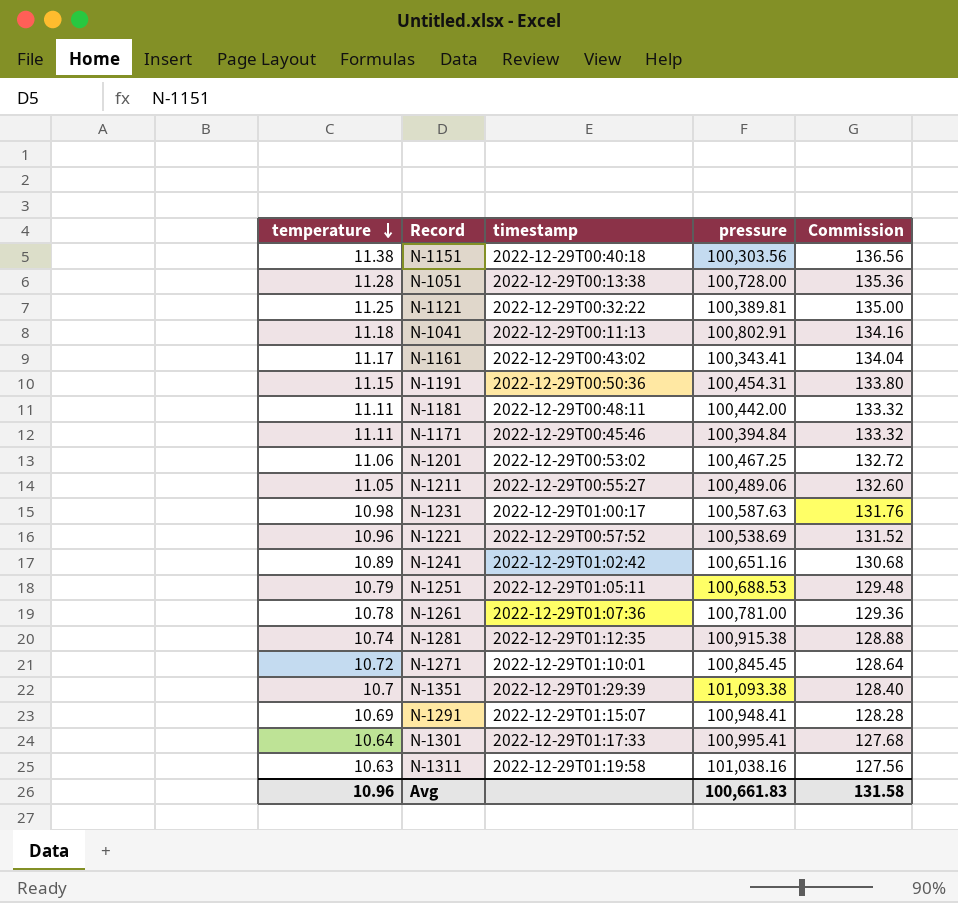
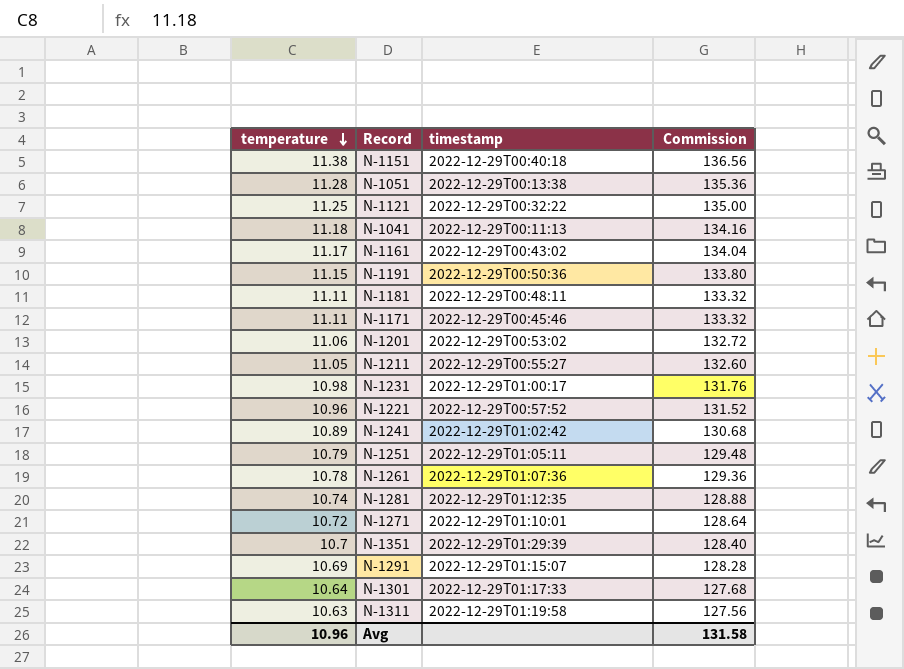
column pressure | position: 4 -> none

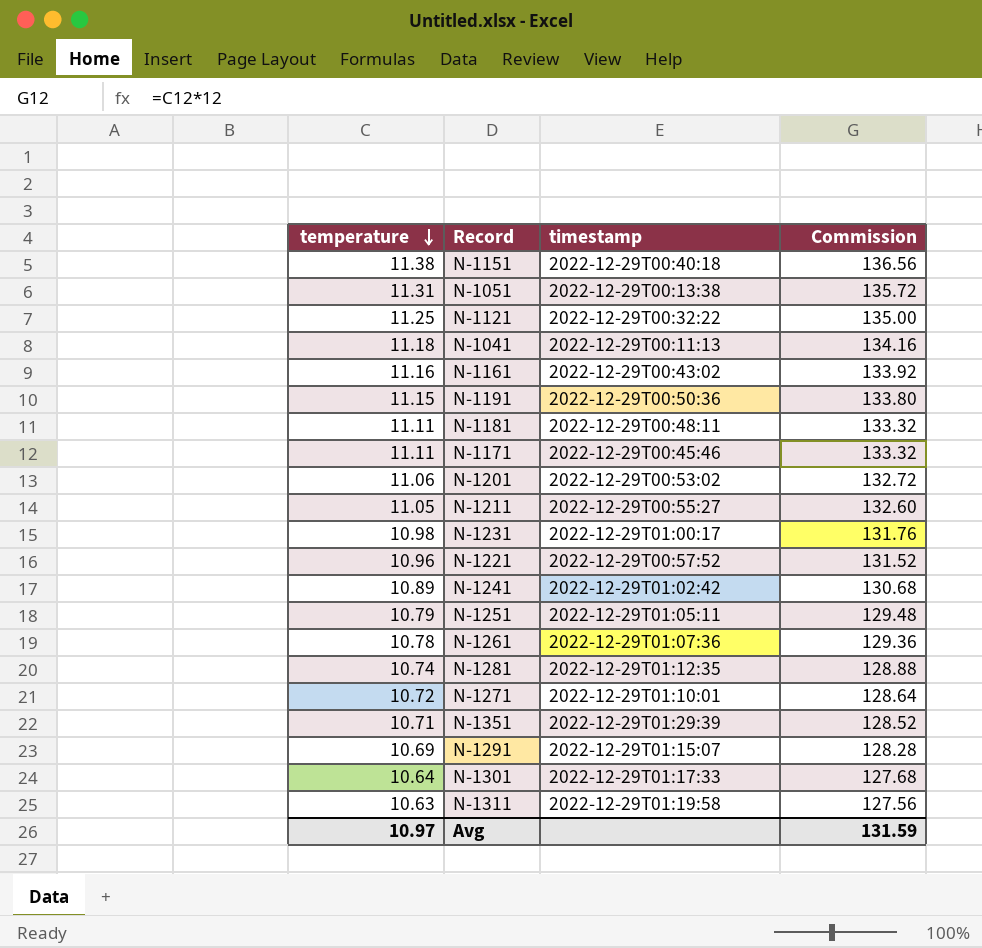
N-1051 | temperature: 11.28 -> 11.31
N-1051 | Commission: 135.36 -> 135.72
N-1161 | temperature: 11.17 -> 11.16
N-1161 | Commission: 134.04 -> 133.92
N-1351 | temperature: 10.7 -> 10.71
N-1351 | Commission: 128.40 -> 128.52
Avg | temperature: 10.96 -> 10.97
Avg | Commission: 131.58 -> 131.59

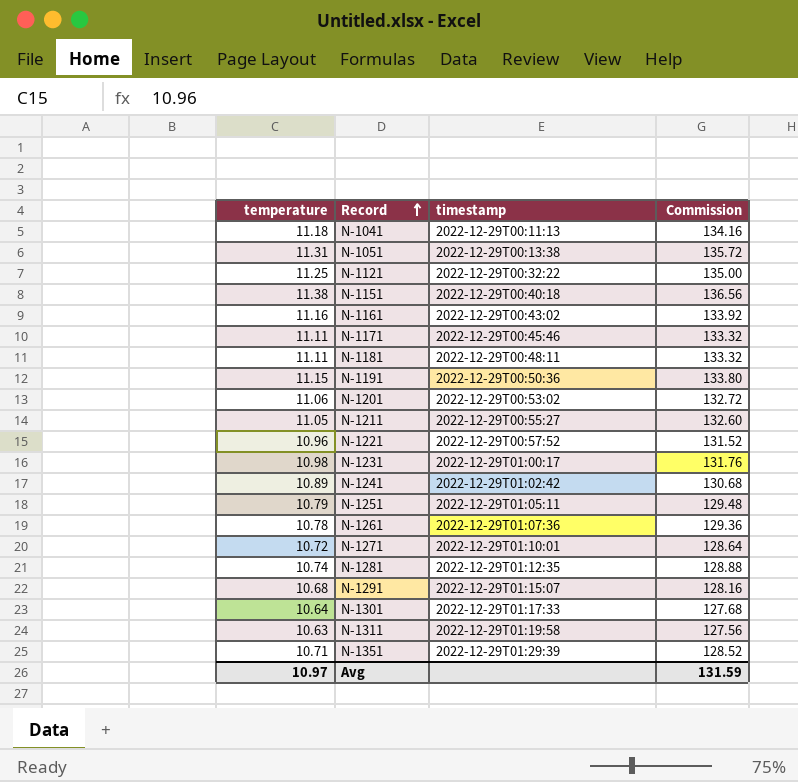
row order: temperature descending -> Record ascending
N-1291 | temperature: 10.69 -> 10.68
N-1291 | Commission: 128.28 -> 128.16

